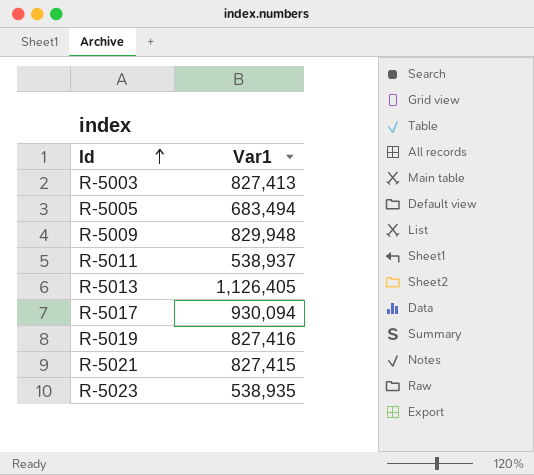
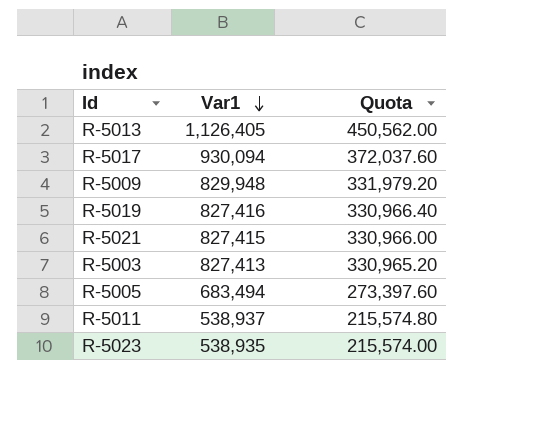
row order: Id ascending -> Var1 descending
column Quota | formula: none -> [Var1] * 0.4

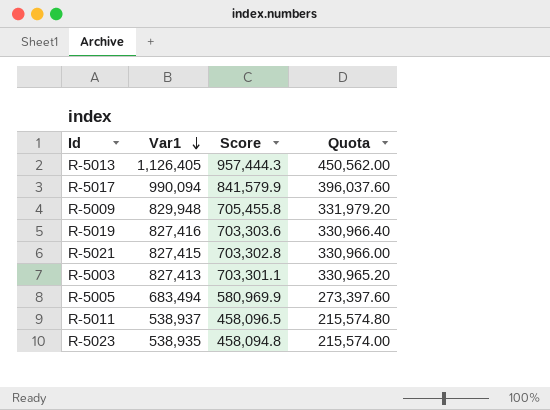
column Score | formula: none -> [Var1] * 0.85
R-5017 | Var1: 930,094 -> 990,094
R-5017 | Quota: 372,037.60 -> 396,037.60

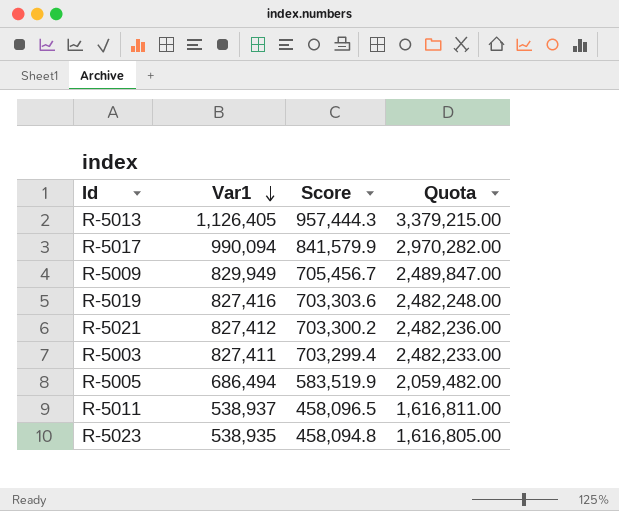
column Quota | formula: [Var1] * 0.4 -> [Var1] * 3
R-5009 | Var1: 829,948 -> 829,949
R-5009 | Score: 705,455.8 -> 705,456.7
R-5021 | Var1: 827,415 -> 827,412
R-5021 | Score: 703,302.8 -> 703,300.2
R-5003 | Var1: 827,413 -> 827,411
R-5003 | Score: 703,301.1 -> 703,299.4
R-5005 | Var1: 683,494 -> 686,494
R-5005 | Score: 580,969.9 -> 583,519.9

